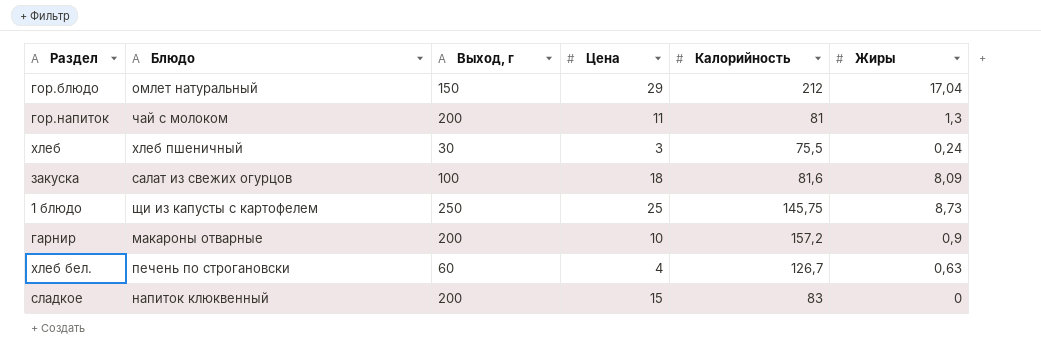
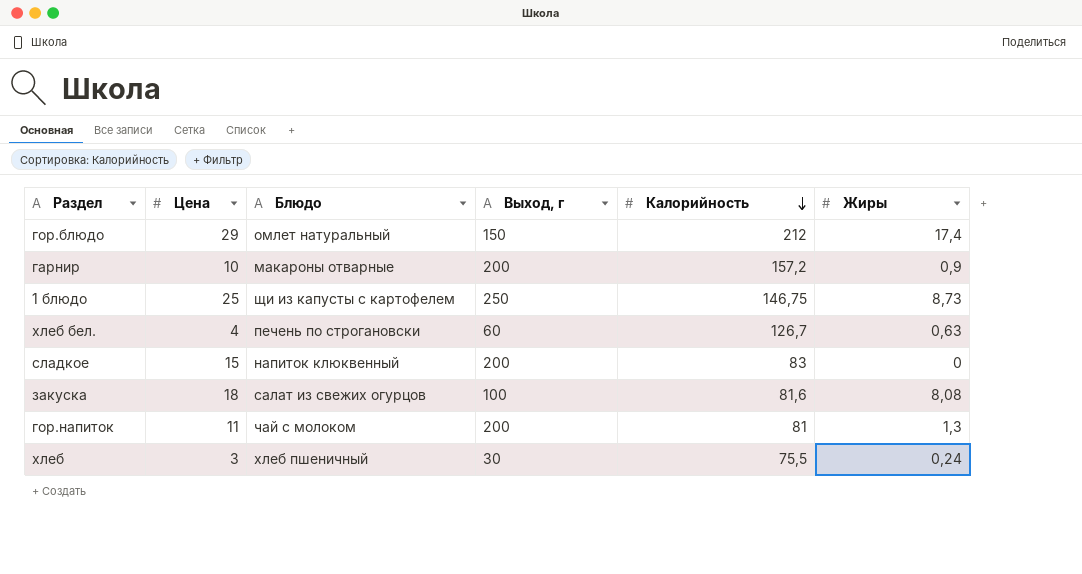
row order: none -> Калорийность descending
column Цена | position: 4 -> 2
гор.блюдо | Жиры: 17,04 -> 17,4
1 блюдо | Калорийность: 145,75 -> 146,75
закуска | Жиры: 8,09 -> 8,08

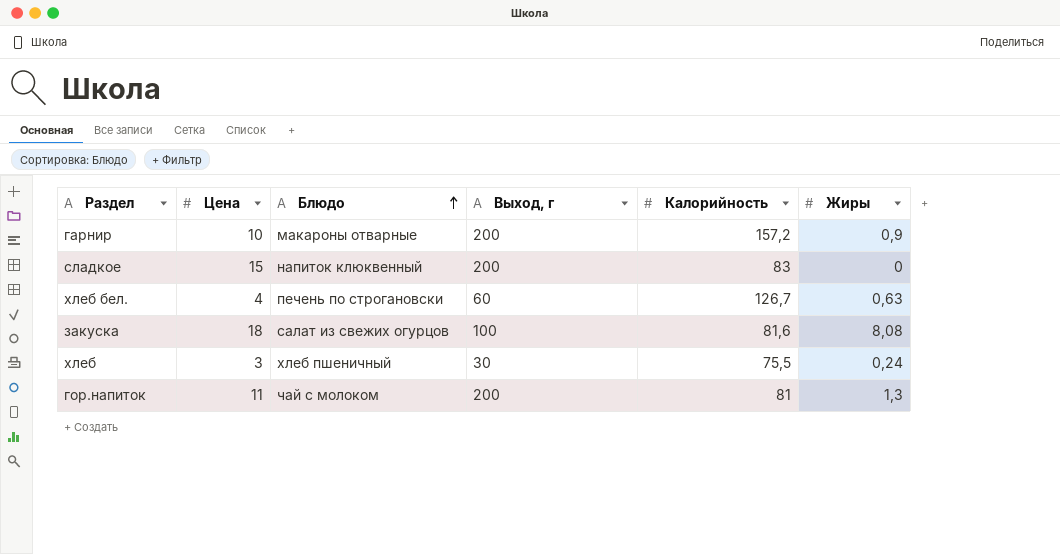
row order: Калорийность descending -> Блюдо ascending
row гор.блюдо: 29 | омлет натуральный | 150 | 212 | 17,4 -> none
row 1 блюдо: 25 | щи из капусты с картофелем | 250 | 146,75 | 8,73 -> none

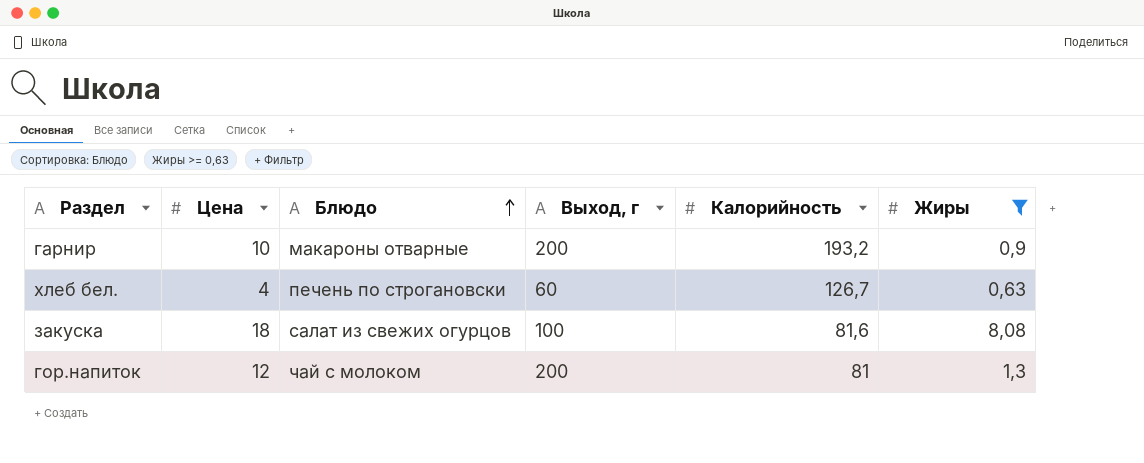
filter: none -> Жиры >= 0,63
гарнир | Калорийность: 157,2 -> 193,2
гор.напиток | Цена: 11 -> 12

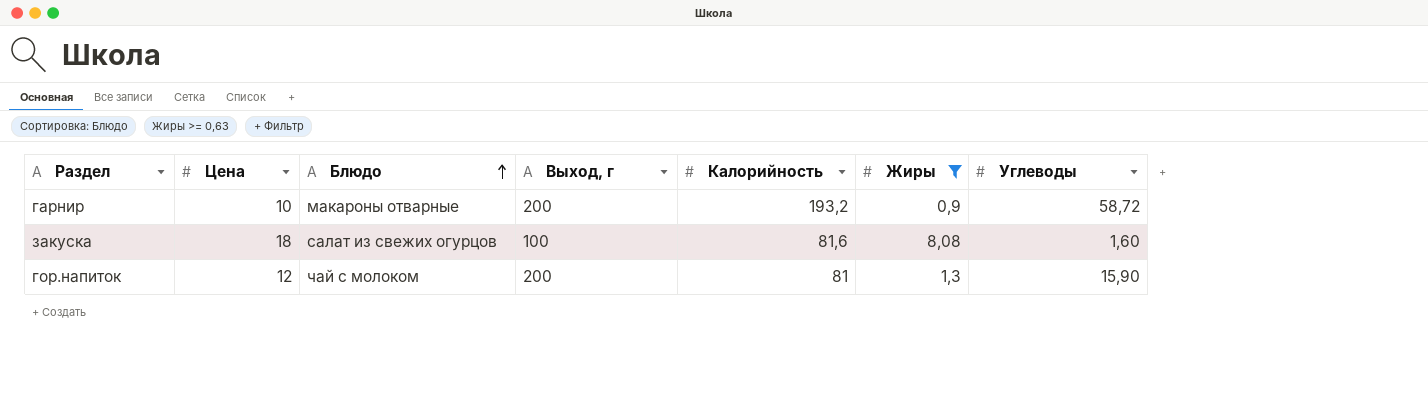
column Углеводы | position: none -> 7
row хлеб бел.: 4 | печень по строгановски | 60 | 126,7 | 0,63 -> none

